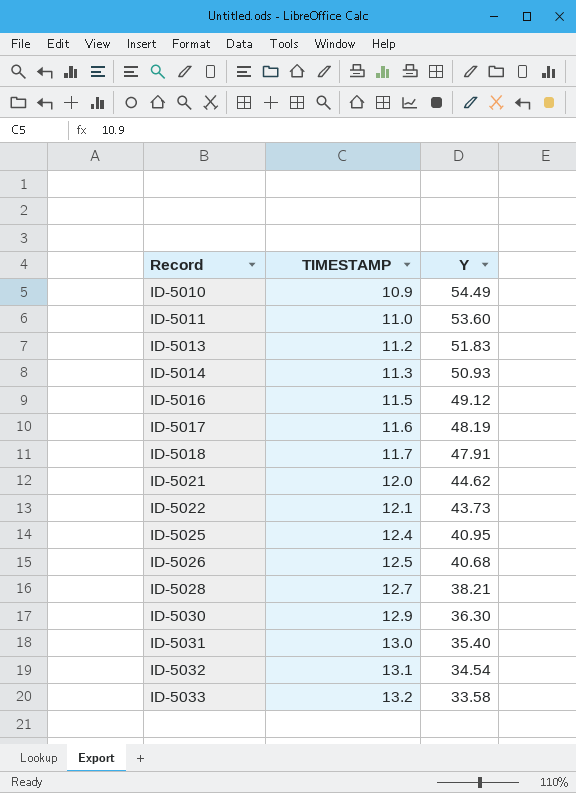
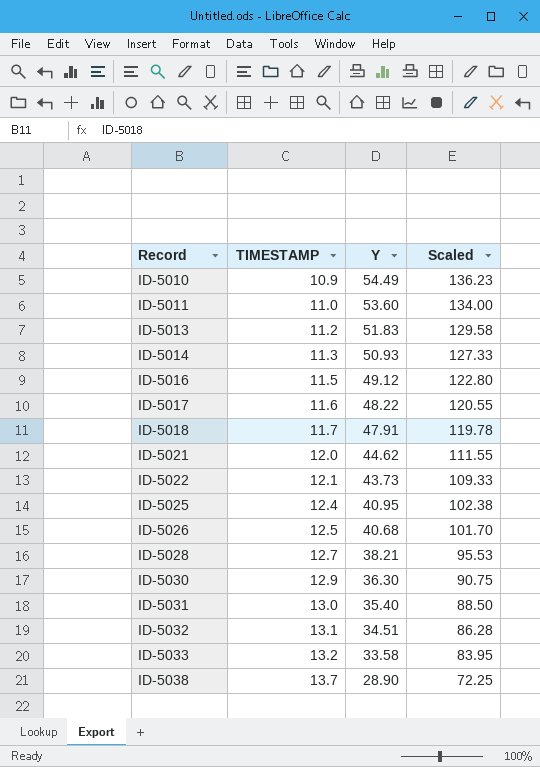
column Scaled | formula: none -> [Y] * 2.5
ID-5017 | Y: 48.19 -> 48.22
ID-5032 | Y: 34.54 -> 34.51
row ID-5038: none -> 13.7 | 28.90 | 72.25

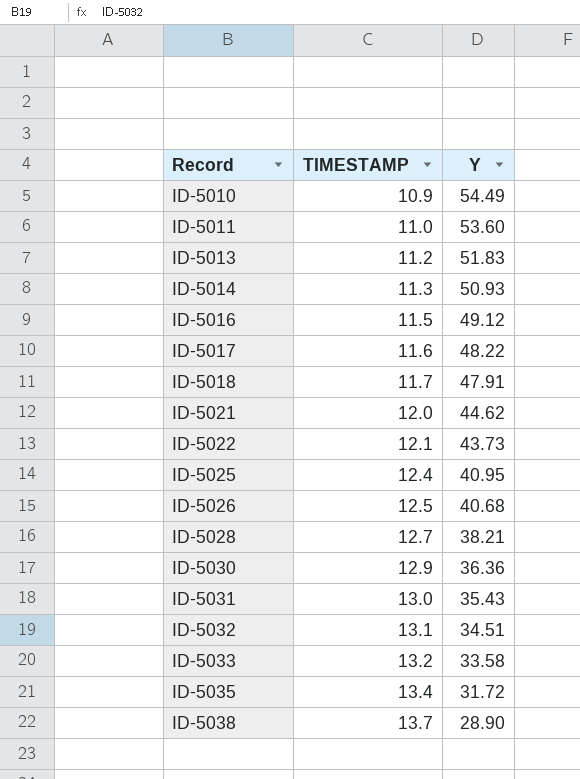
column Scaled | formula: [Y] * 2.5 -> none
ID-5030 | Y: 36.30 -> 36.36
ID-5031 | Y: 35.40 -> 35.43
row ID-5035: none -> 13.4 | 31.72

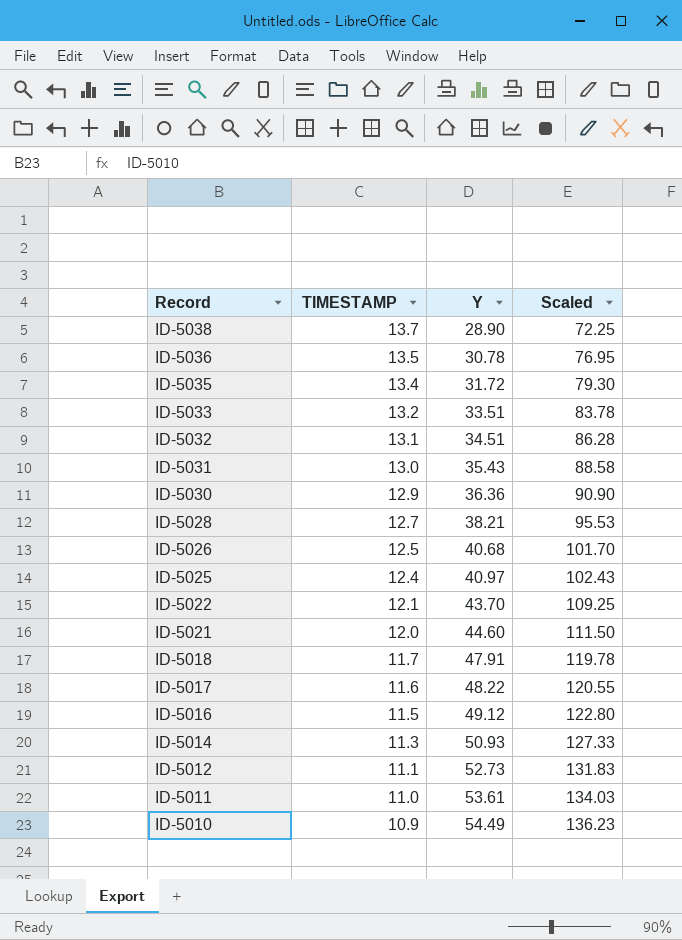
row order: Record ascending -> Record descending
column Scaled | formula: none -> [Y] * 2.5
row ID-5013: 11.2 | 51.83 -> none
row ID-5036: none -> 13.5 | 30.78 | 76.95
ID-5033 | Y: 33.58 -> 33.51
ID-5025 | Y: 40.95 -> 40.97
ID-5022 | Y: 43.73 -> 43.70
ID-5021 | Y: 44.62 -> 44.60
row ID-5012: none -> 11.1 | 52.73 | 131.83
ID-5011 | Y: 53.60 -> 53.61

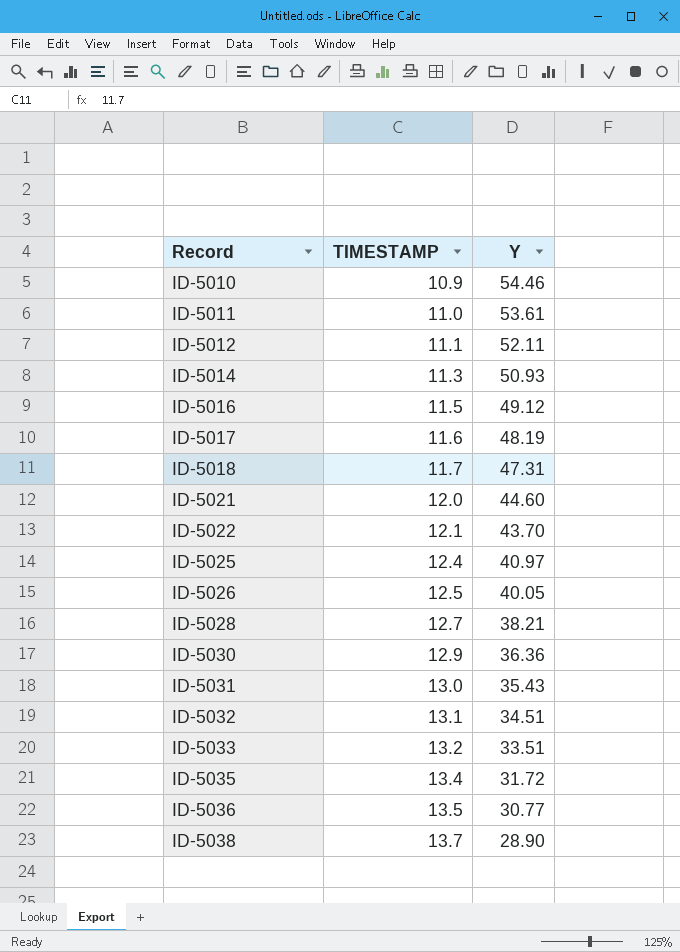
row order: Record descending -> Record ascending
column Scaled | formula: [Y] * 2.5 -> none
ID-5010 | Y: 54.49 -> 54.46
ID-5012 | Y: 52.73 -> 52.11
ID-5017 | Y: 48.22 -> 48.19
ID-5018 | Y: 47.91 -> 47.31
ID-5026 | Y: 40.68 -> 40.05
ID-5036 | Y: 30.78 -> 30.77

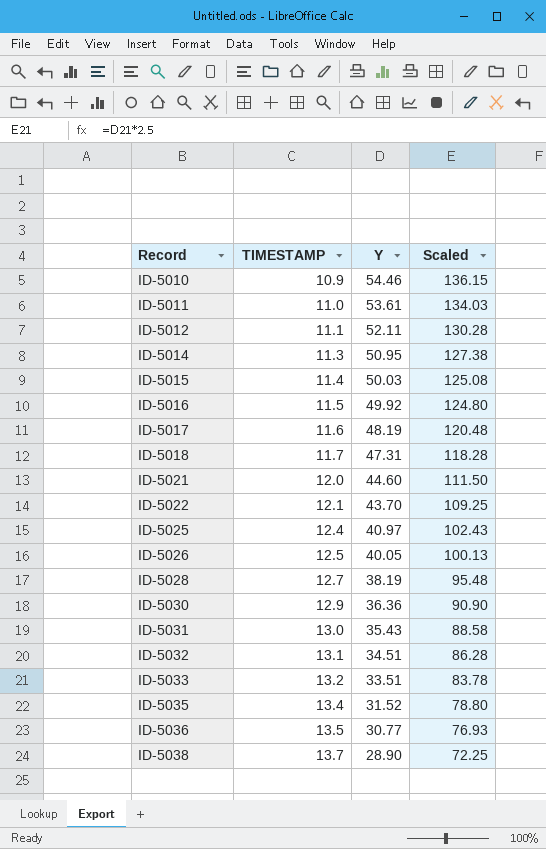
column Scaled | formula: none -> [Y] * 2.5
ID-5014 | Y: 50.93 -> 50.95
row ID-5015: none -> 11.4 | 50.03 | 125.08
ID-5016 | Y: 49.12 -> 49.92
ID-5028 | Y: 38.21 -> 38.19
ID-5035 | Y: 31.72 -> 31.52

